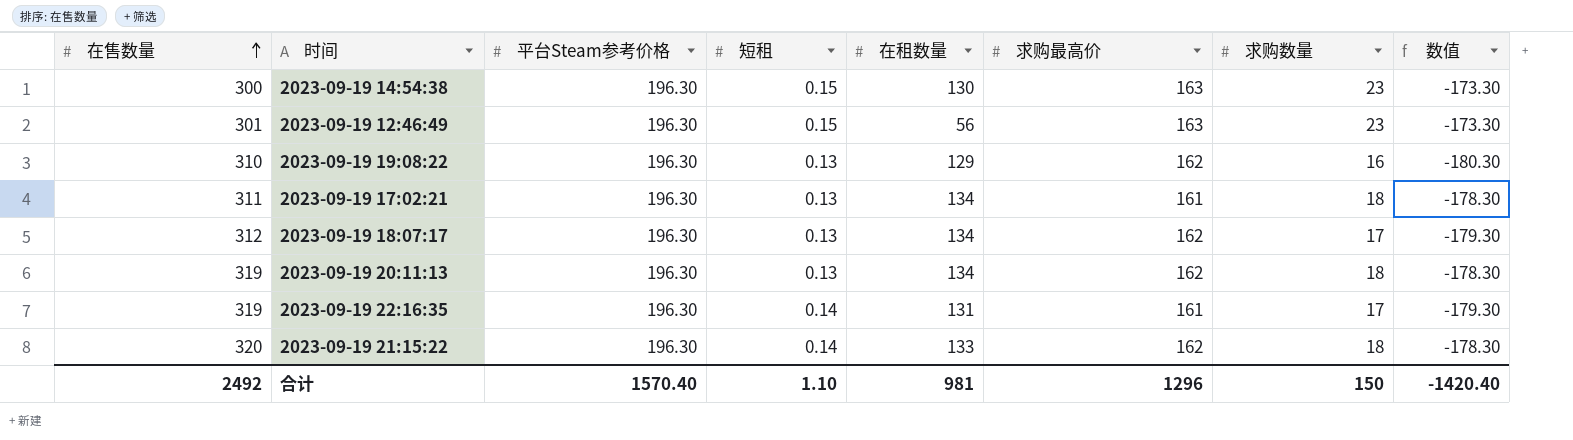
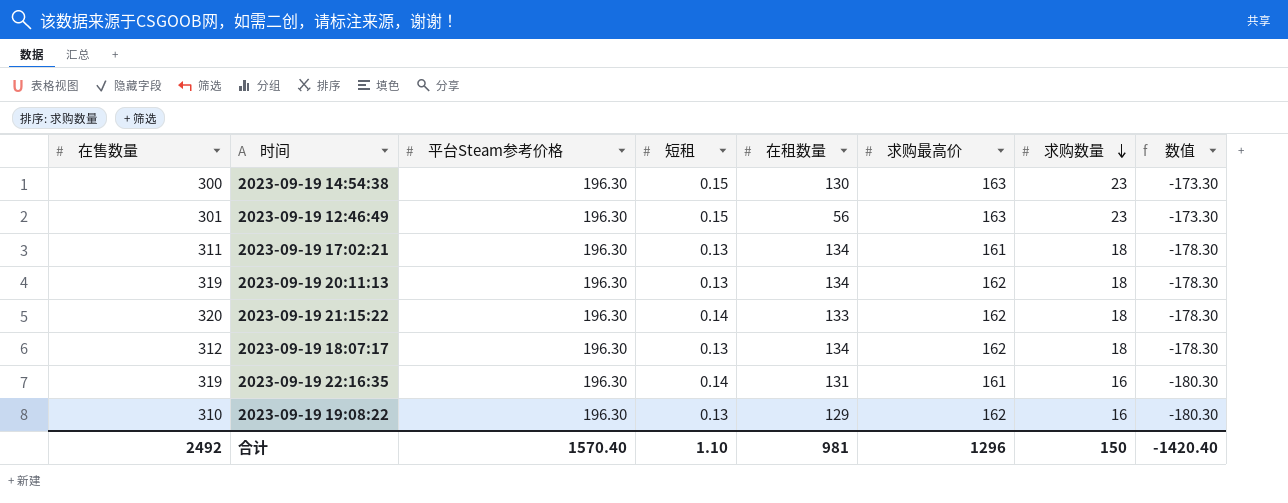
row order: 在售数量 ascending -> 求购数量 descending
2023-09-19 18:07:17 | 求购数量: 17 -> 18
2023-09-19 18:07:17 | 数值: -179.30 -> -178.30
2023-09-19 22:16:35 | 求购数量: 17 -> 16
2023-09-19 22:16:35 | 数值: -179.30 -> -180.30

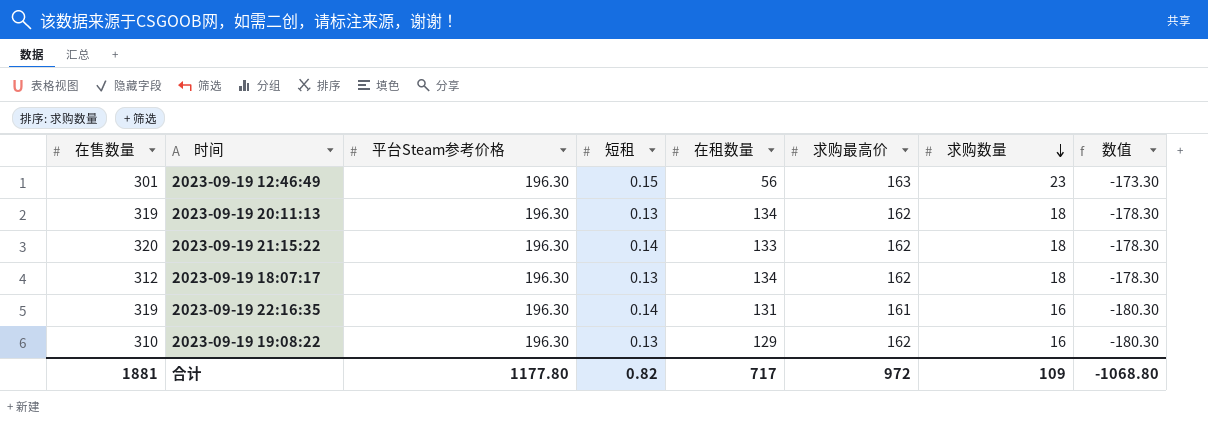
row 2023-09-19 14:54:38: 300 | 196.30 | 0.15 | 130 | 163 | 23 | -173.30 -> none
row 2023-09-19 17:02:21: 311 | 196.30 | 0.13 | 134 | 161 | 18 | -178.30 -> none
合计 | 在售数量: 2492 -> 1881
合计 | 平台Steam参考价格: 1570.40 -> 1177.80
合计 | 短租: 1.10 -> 0.82
合计 | 在租数量: 981 -> 717
合计 | 求购最高价: 1296 -> 972
合计 | 求购数量: 150 -> 109
合计 | 数值: -1420.40 -> -1068.80

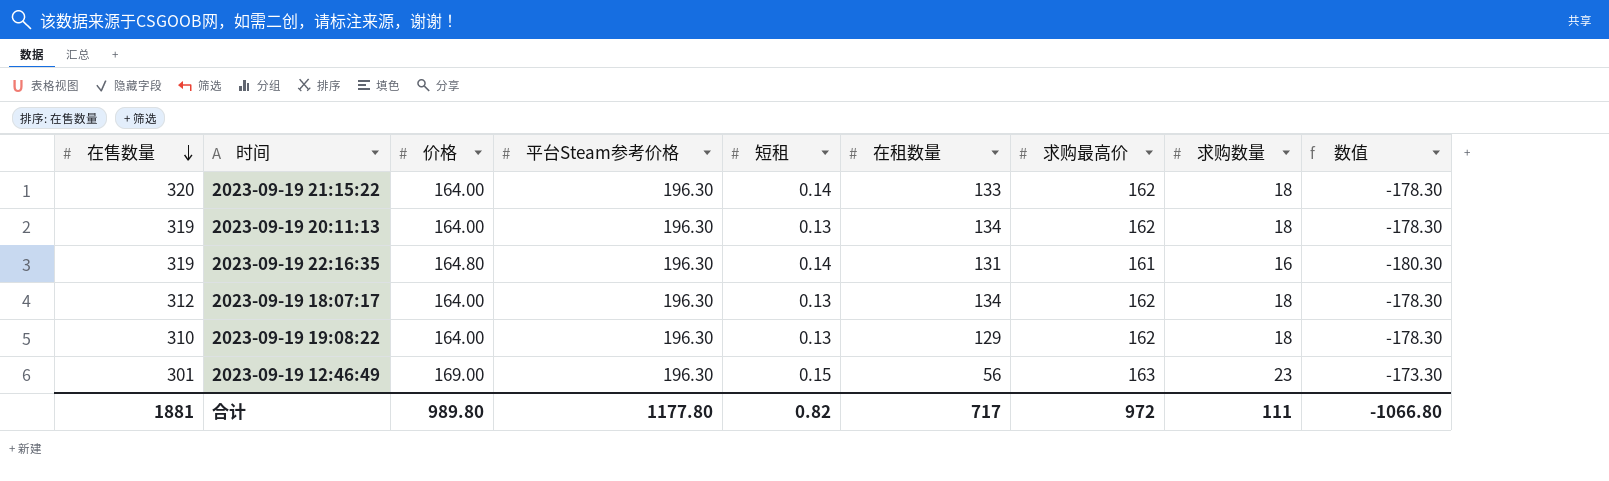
row order: 求购数量 descending -> 在售数量 descending
column 价格 | position: none -> 3
2023-09-19 19:08:22 | 求购数量: 16 -> 18
2023-09-19 19:08:22 | 数值: -180.30 -> -178.30
合计 | 求购数量: 109 -> 111
合计 | 数值: -1068.80 -> -1066.80

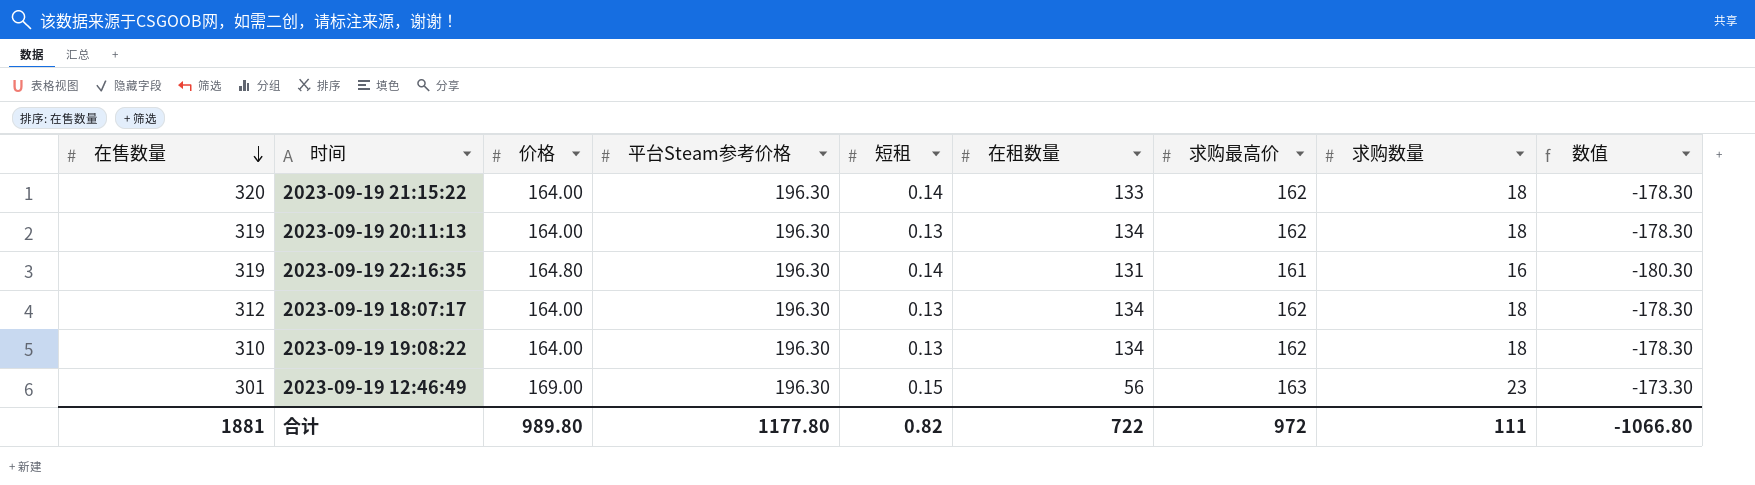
2023-09-19 19:08:22 | 在租数量: 129 -> 134
合计 | 在租数量: 717 -> 722

